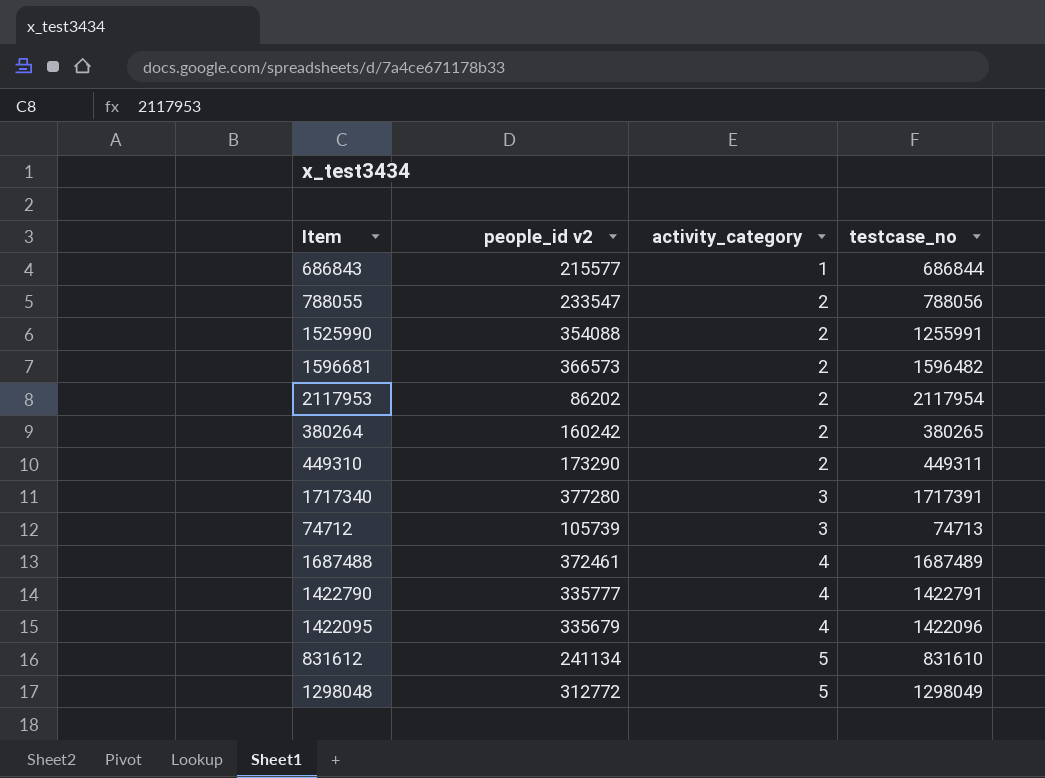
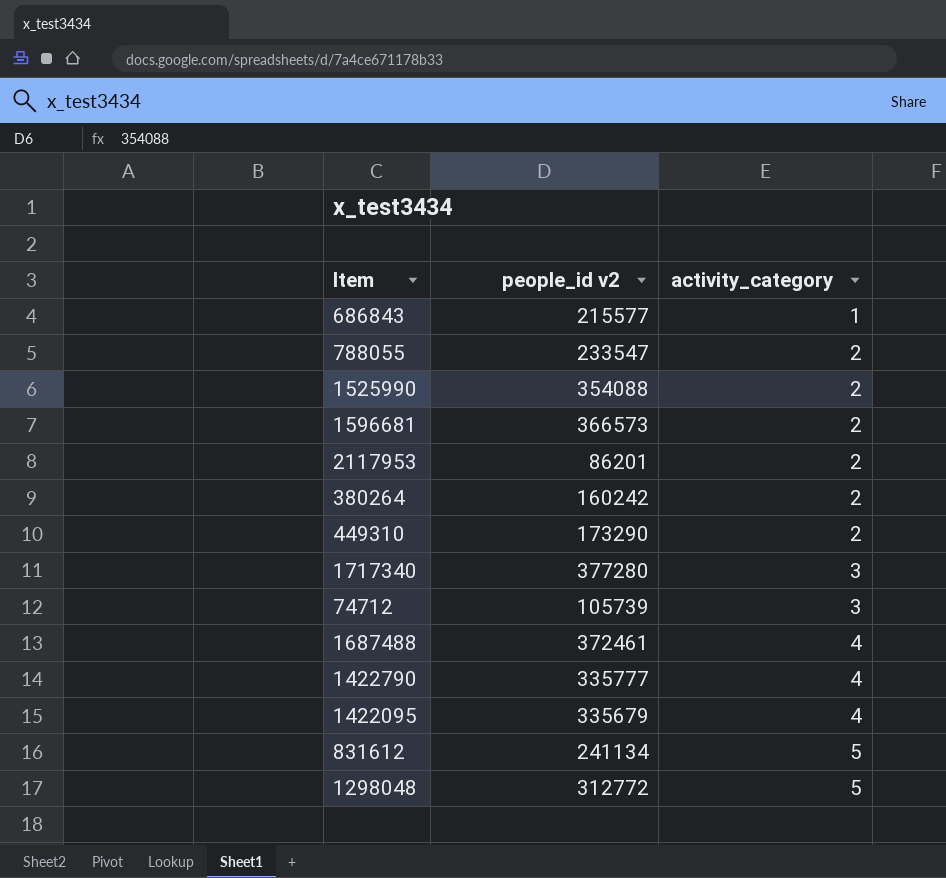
column testcase_no | position: 4 -> none
2117953 | people_id v2: 86202 -> 86201

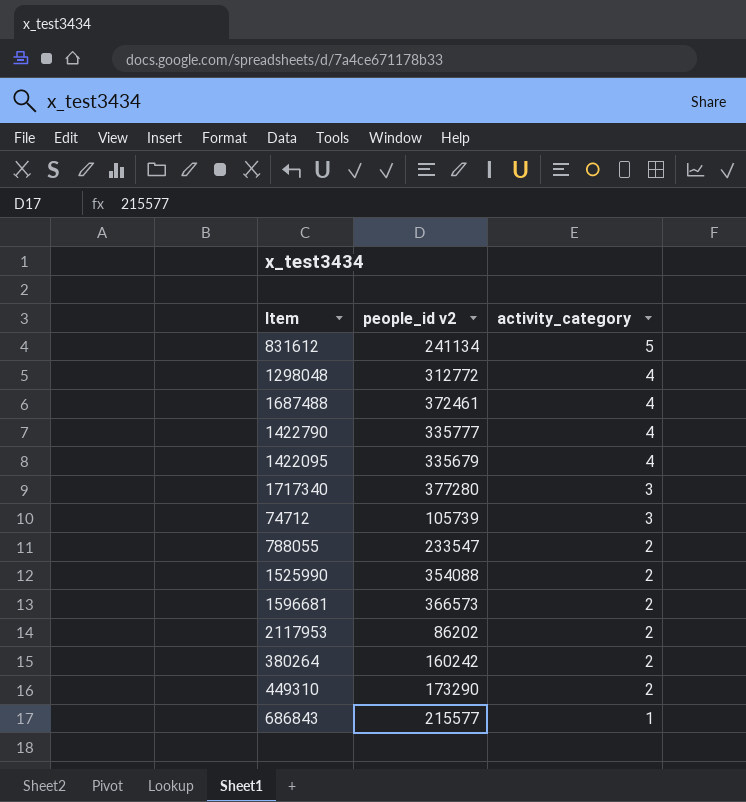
row order: activity_category ascending -> activity_category descending
1298048 | activity_category: 5 -> 4
2117953 | people_id v2: 86201 -> 86202

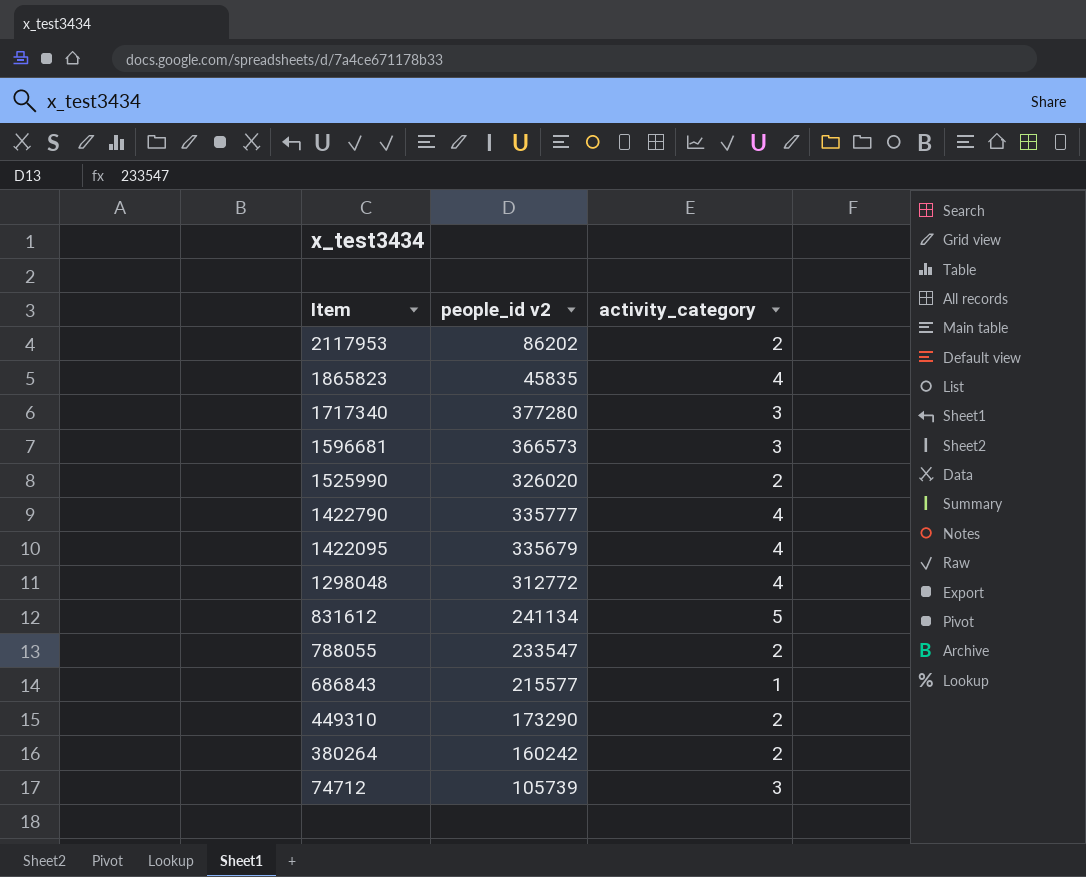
row order: activity_category descending -> Item descending
row 1687488: 372461 | 4 -> none
row 1865823: none -> 45835 | 4
1596681 | activity_category: 2 -> 3
1525990 | people_id v2: 354088 -> 326020

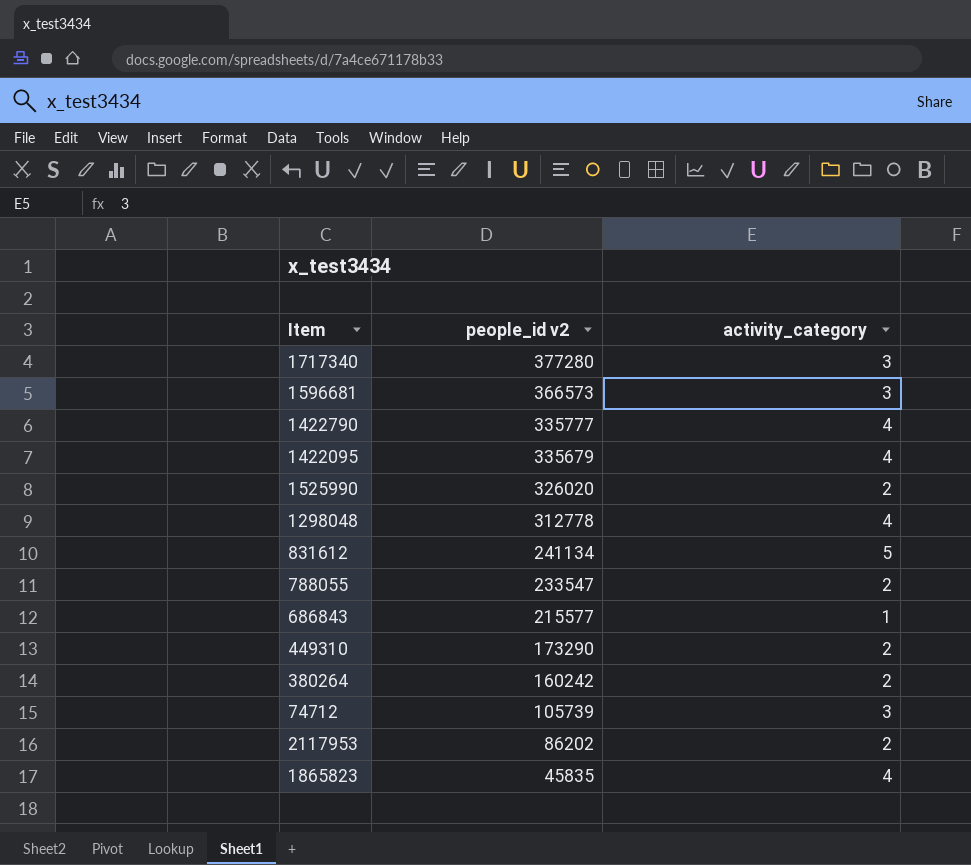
row order: Item descending -> people_id v2 descending
1298048 | people_id v2: 312772 -> 312778

